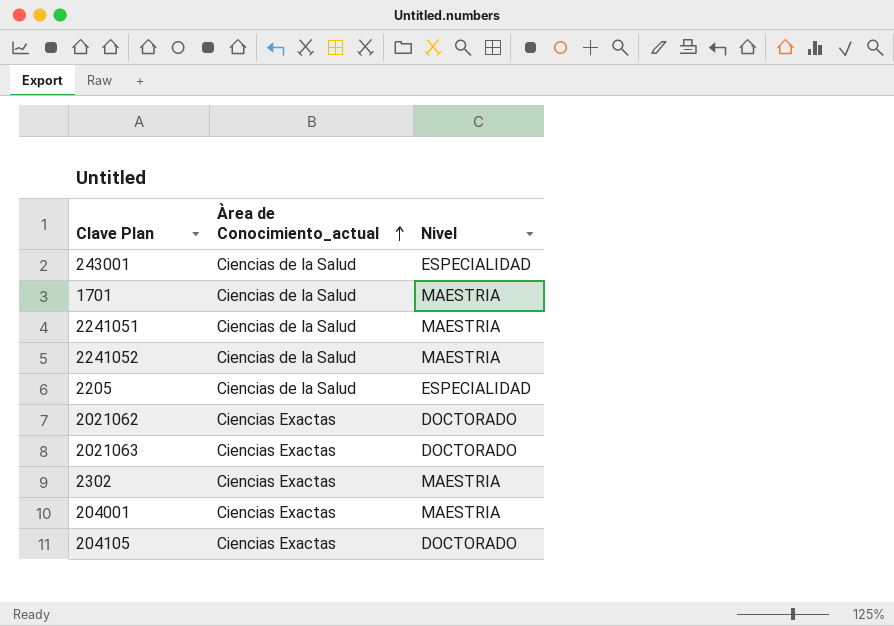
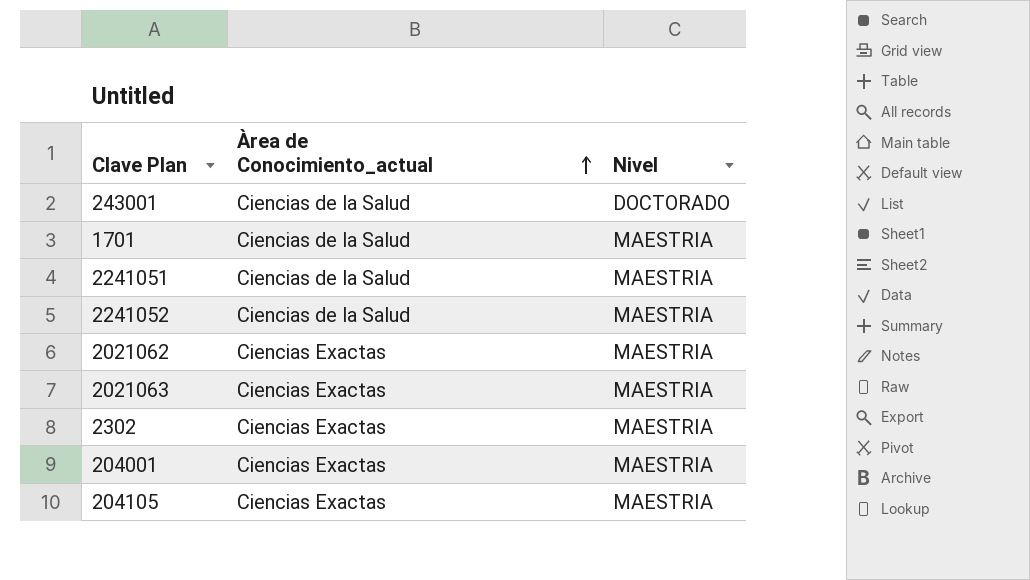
row 2205: Ciencias de la Salud | ESPECIALIDAD -> none
243001 | Nivel: ESPECIALIDAD -> DOCTORADO
2021062 | Nivel: DOCTORADO -> MAESTRIA
2021063 | Nivel: DOCTORADO -> MAESTRIA
204105 | Nivel: DOCTORADO -> MAESTRIA

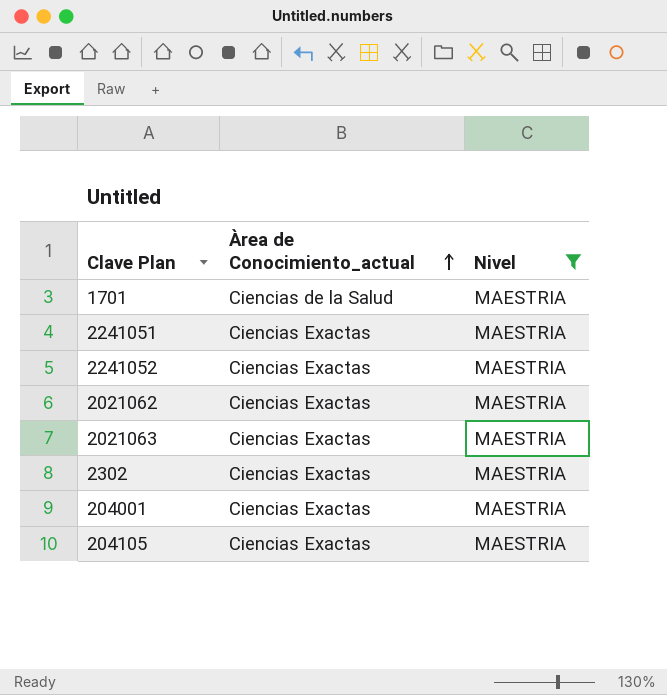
filter: none -> Nivel = MAESTRIA
2241051 | Àrea de Conocimiento_actual: Ciencias de la Salud -> Ciencias Exactas
2241052 | Àrea de Conocimiento_actual: Ciencias de la Salud -> Ciencias Exactas

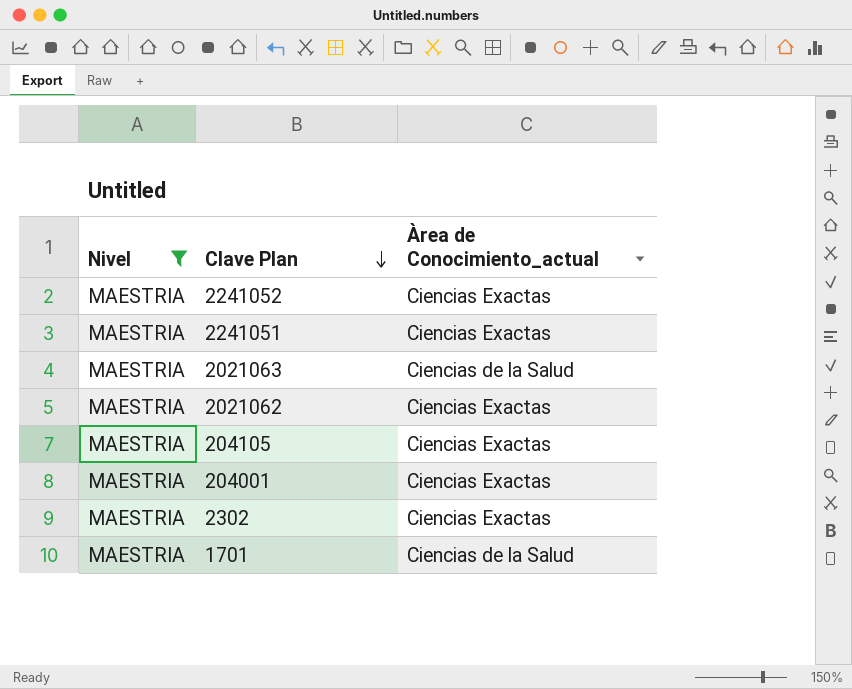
row order: Àrea de Conocimiento_actual ascending -> Clave Plan descending
column Nivel | position: 3 -> 1
2021063 | Àrea de Conocimiento_actual: Ciencias Exactas -> Ciencias de la Salud

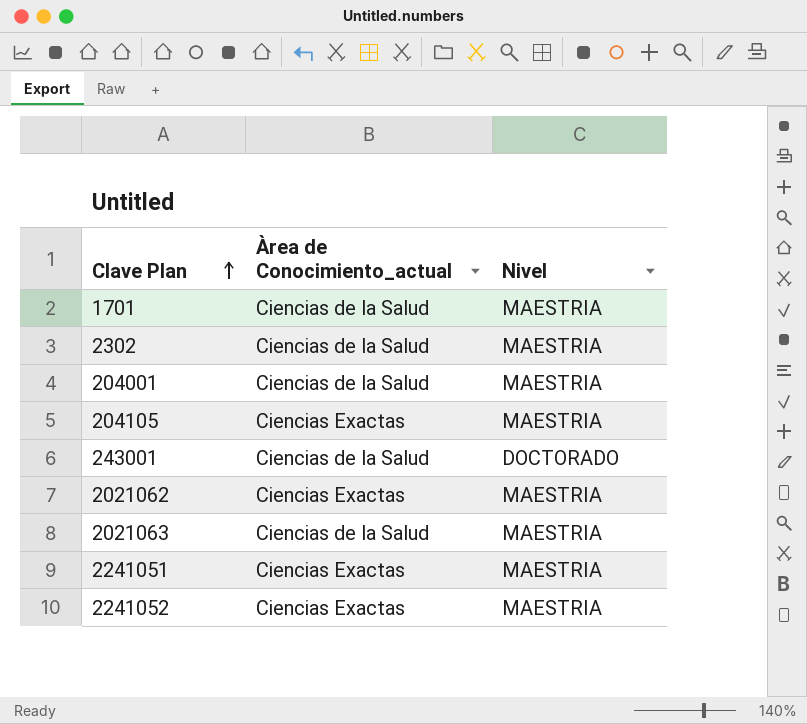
filter: Nivel = MAESTRIA -> none
row order: Clave Plan descending -> Clave Plan ascending
column Nivel | position: 1 -> 3
2302 | Àrea de Conocimiento_actual: Ciencias Exactas -> Ciencias de la Salud
204001 | Àrea de Conocimiento_actual: Ciencias Exactas -> Ciencias de la Salud

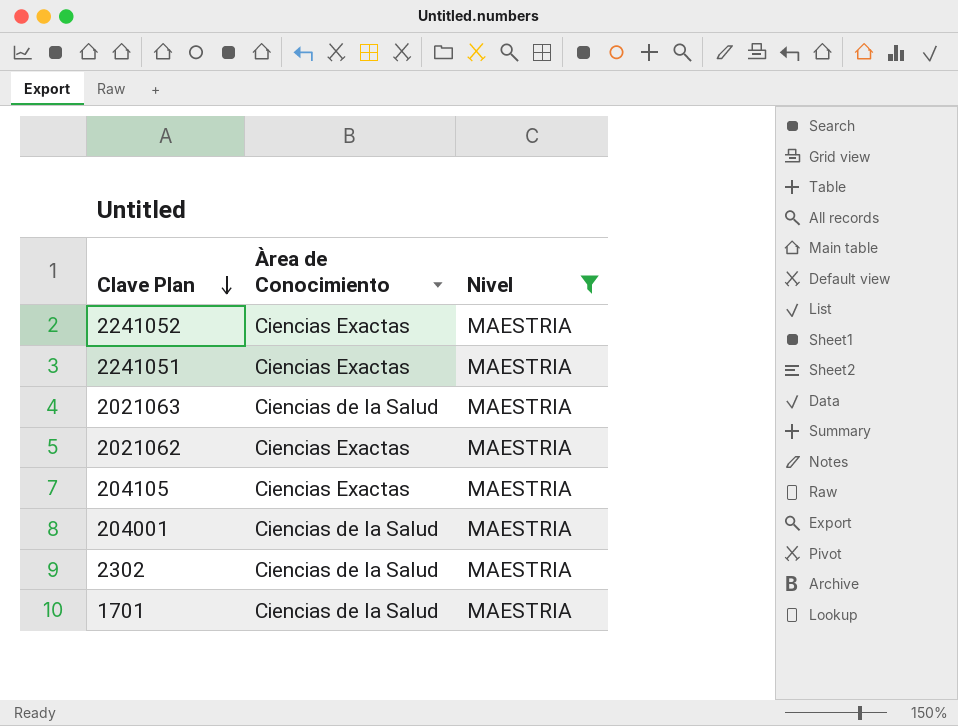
filter: none -> Nivel = MAESTRIA
row order: Clave Plan ascending -> Clave Plan descending
column name: Àrea de Conocimiento_actual -> Àrea de Conocimiento

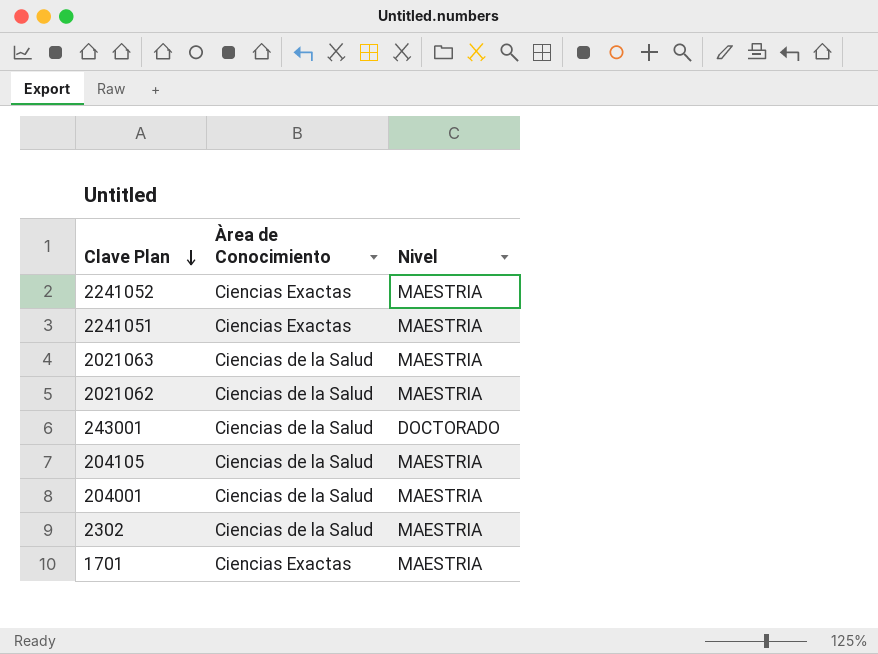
filter: Nivel = MAESTRIA -> none
2021062 | Àrea de Conocimiento: Ciencias Exactas -> Ciencias de la Salud
204105 | Àrea de Conocimiento: Ciencias Exactas -> Ciencias de la Salud
1701 | Àrea de Conocimiento: Ciencias de la Salud -> Ciencias Exactas

